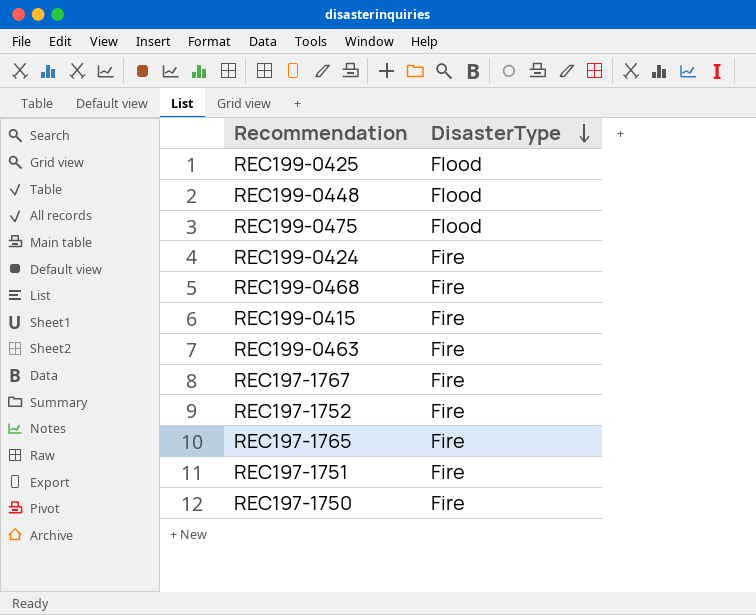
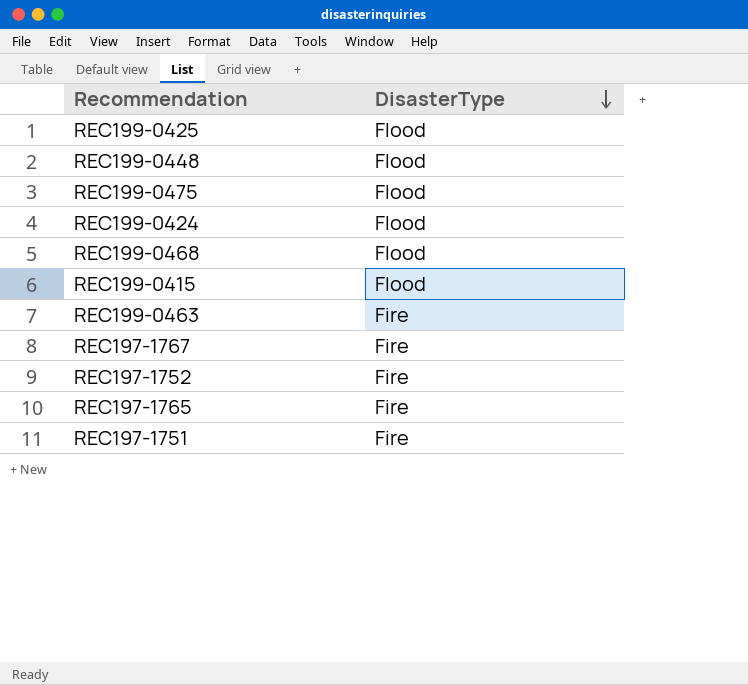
row REC197-1750: Fire -> none
REC199-0424 | DisasterType: Fire -> Flood
REC199-0468 | DisasterType: Fire -> Flood
REC199-0415 | DisasterType: Fire -> Flood

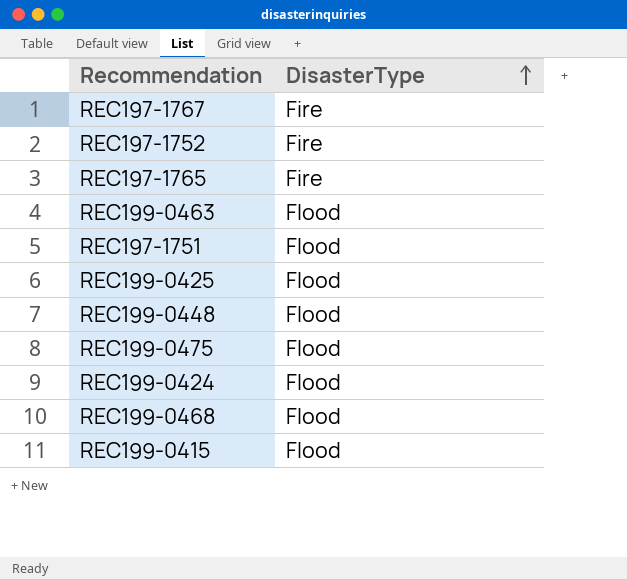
row order: DisasterType descending -> DisasterType ascending
REC199-0463 | DisasterType: Fire -> Flood
REC197-1751 | DisasterType: Fire -> Flood

